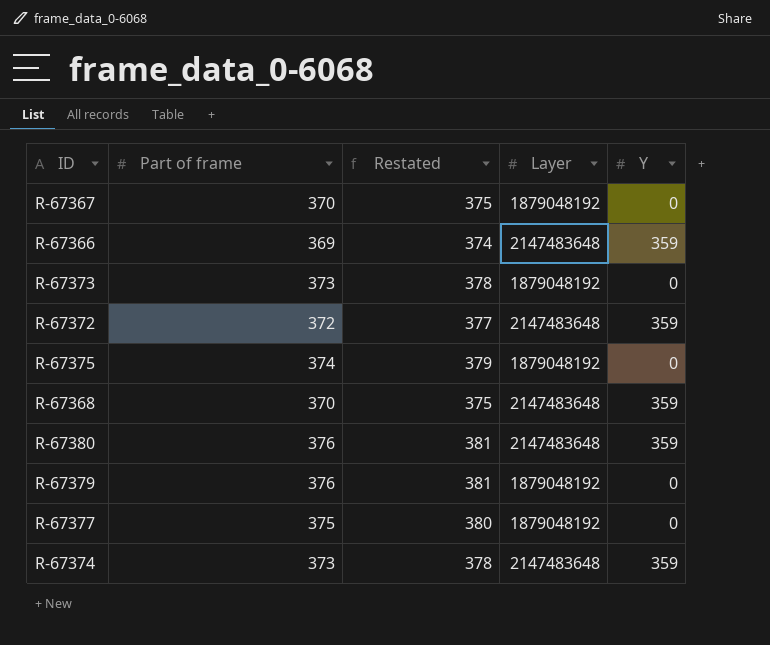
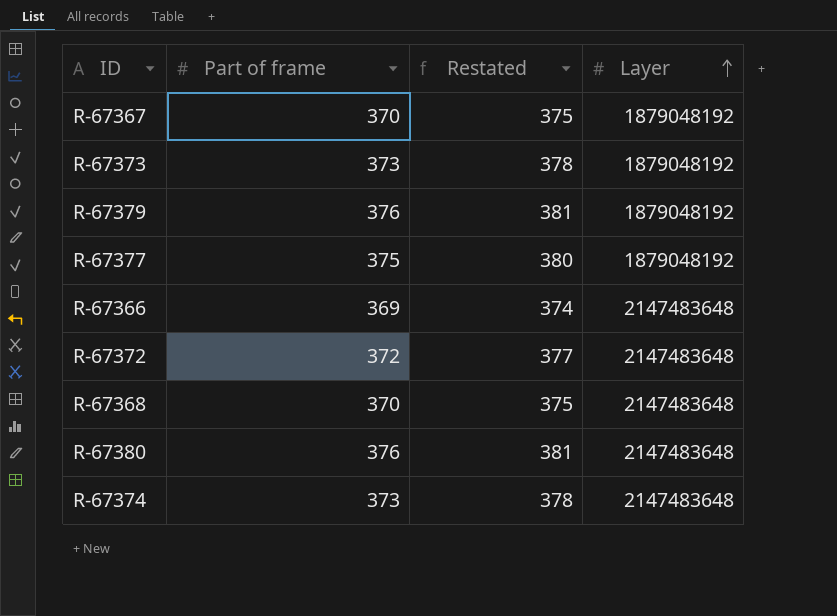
row order: none -> Layer ascending
column Y | position: 5 -> none
row R-67375: 374 | 379 | 1879048192 | 0 -> none

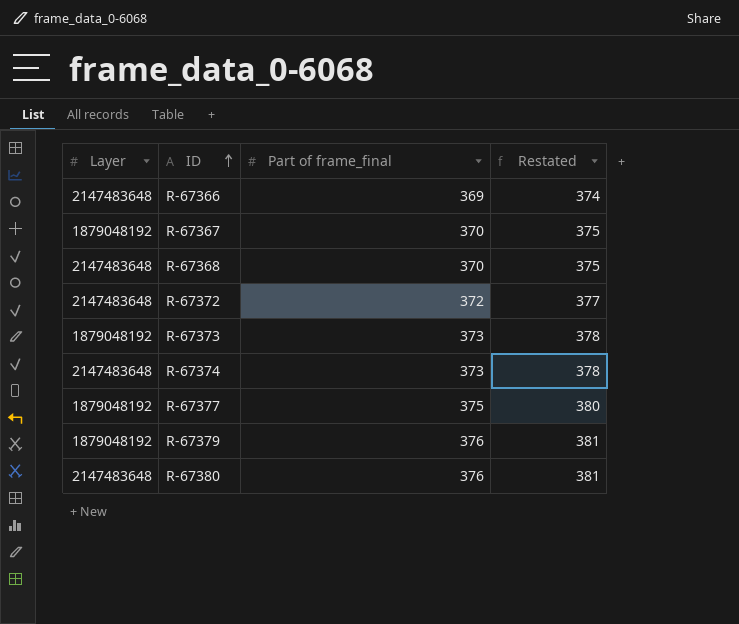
row order: Layer ascending -> ID ascending
column Layer | position: 4 -> 1
column name: Part of frame -> Part of frame_final

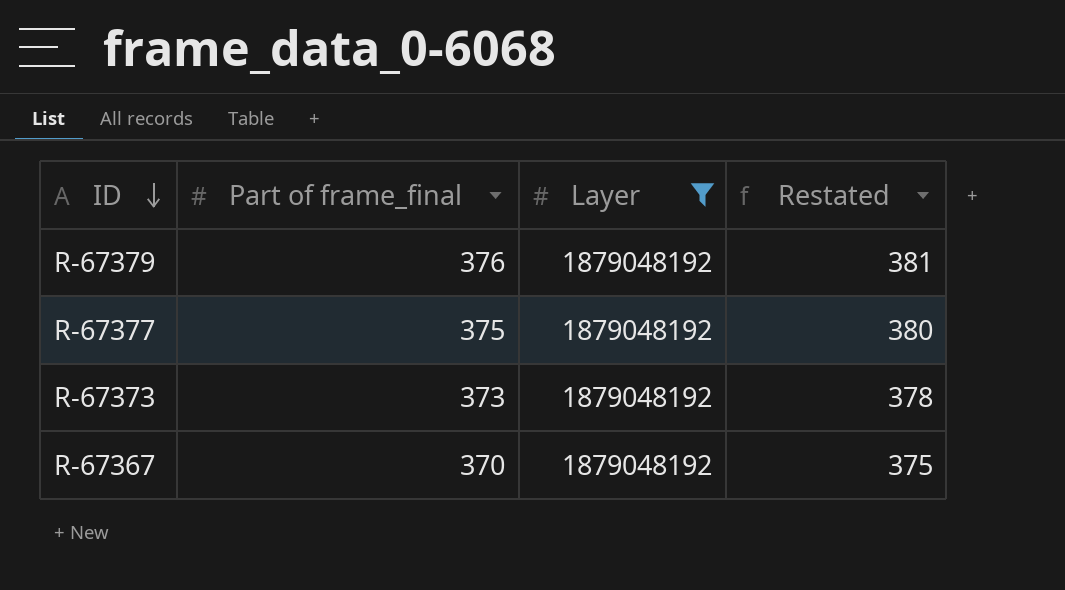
filter: none -> Layer = 1879048192
row order: ID ascending -> ID descending
column Layer | position: 1 -> 3

